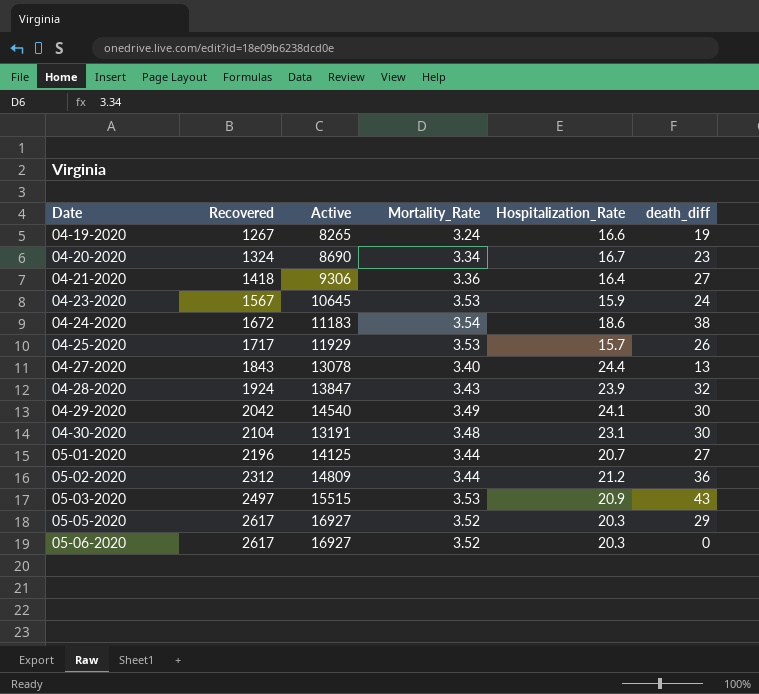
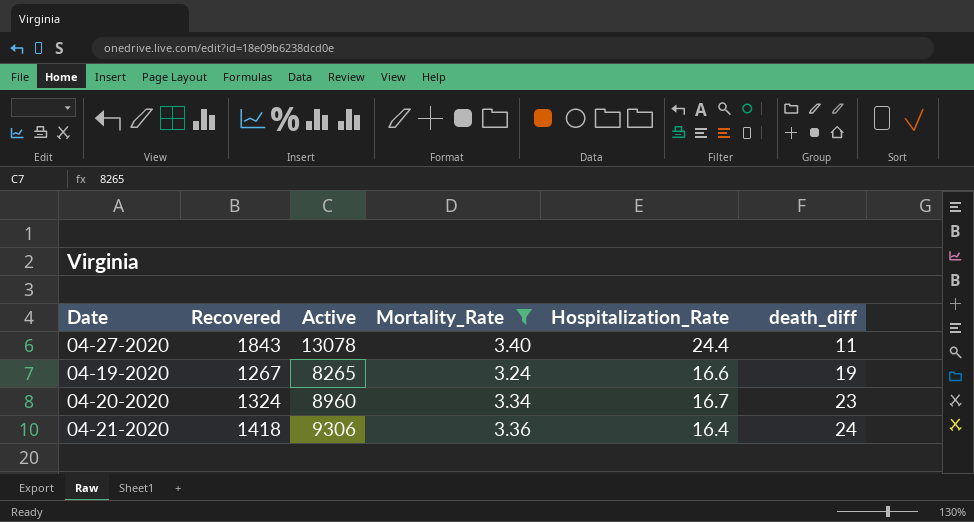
filter: none -> Mortality_Rate <= 3.40
row order: Date ascending -> death_diff ascending
04-27-2020 | death_diff: 13 -> 11
04-20-2020 | Active: 8690 -> 8960
04-21-2020 | death_diff: 27 -> 24

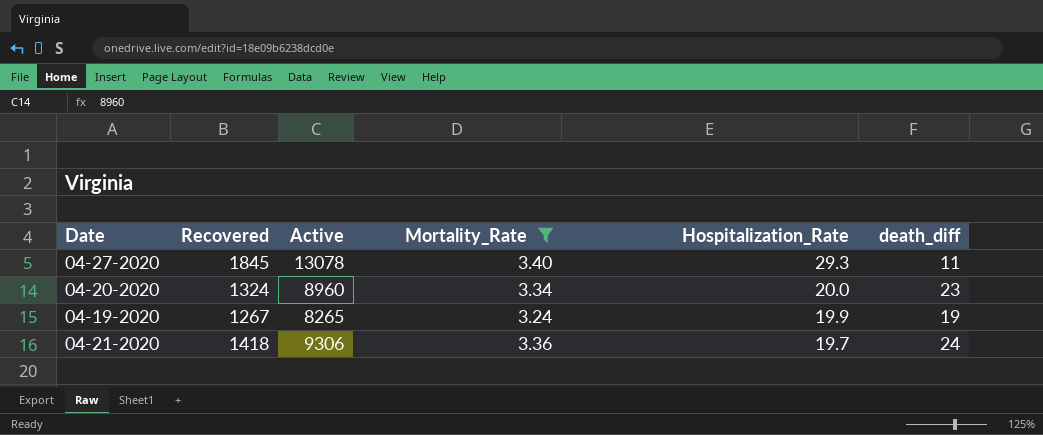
row order: death_diff ascending -> Hospitalization_Rate descending
04-27-2020 | Recovered: 1843 -> 1845
04-27-2020 | Hospitalization_Rate: 24.4 -> 29.3
04-20-2020 | Hospitalization_Rate: 16.7 -> 20.0
04-19-2020 | Hospitalization_Rate: 16.6 -> 19.9
04-21-2020 | Hospitalization_Rate: 16.4 -> 19.7

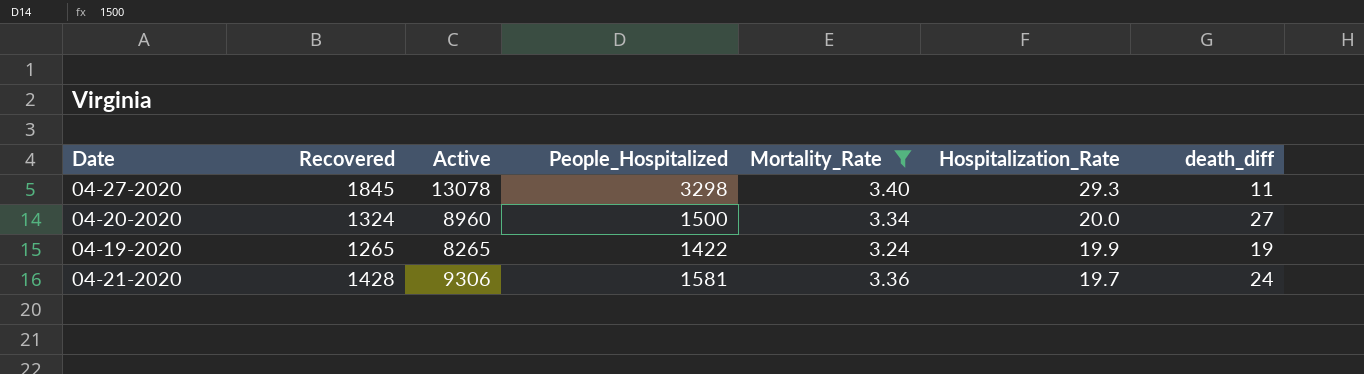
column People_Hospitalized | position: none -> 4
04-20-2020 | death_diff: 23 -> 27
04-19-2020 | Recovered: 1267 -> 1265
04-21-2020 | Recovered: 1418 -> 1428

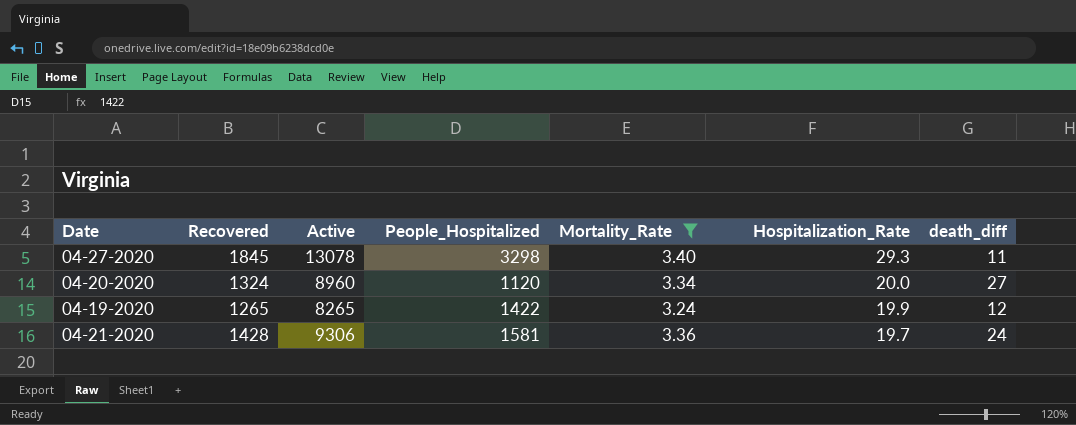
04-20-2020 | People_Hospitalized: 1500 -> 1120
04-19-2020 | death_diff: 19 -> 12

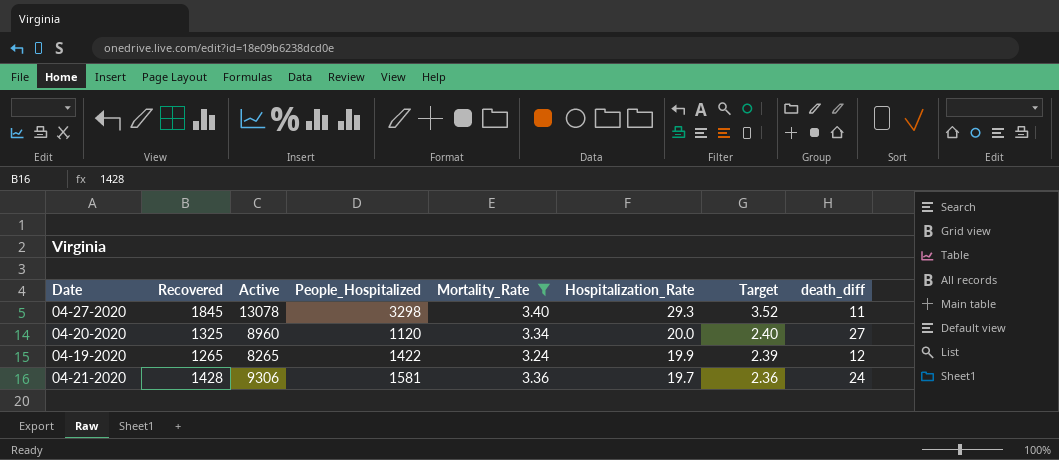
column Target | formula: none -> [Hospitalization_Rate] * 0.12
04-20-2020 | Recovered: 1324 -> 1325

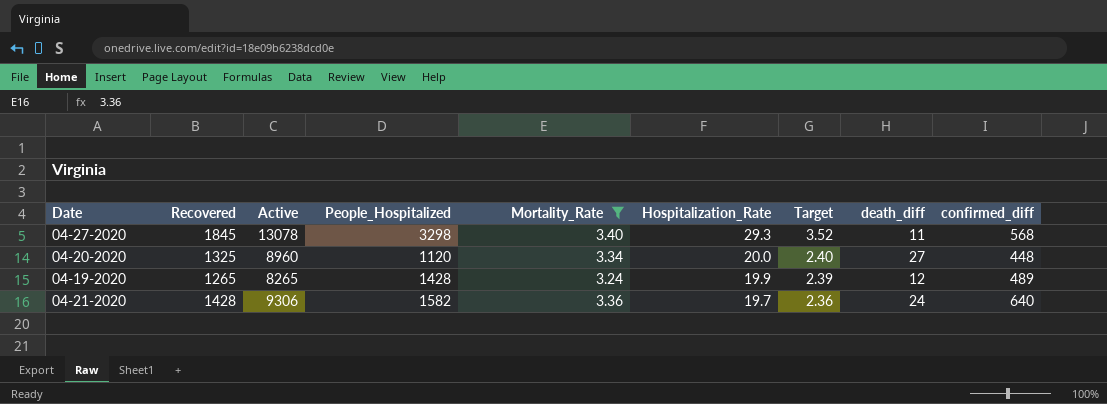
column confirmed_diff | position: none -> 9
04-19-2020 | People_Hospitalized: 1422 -> 1428
04-21-2020 | People_Hospitalized: 1581 -> 1582

